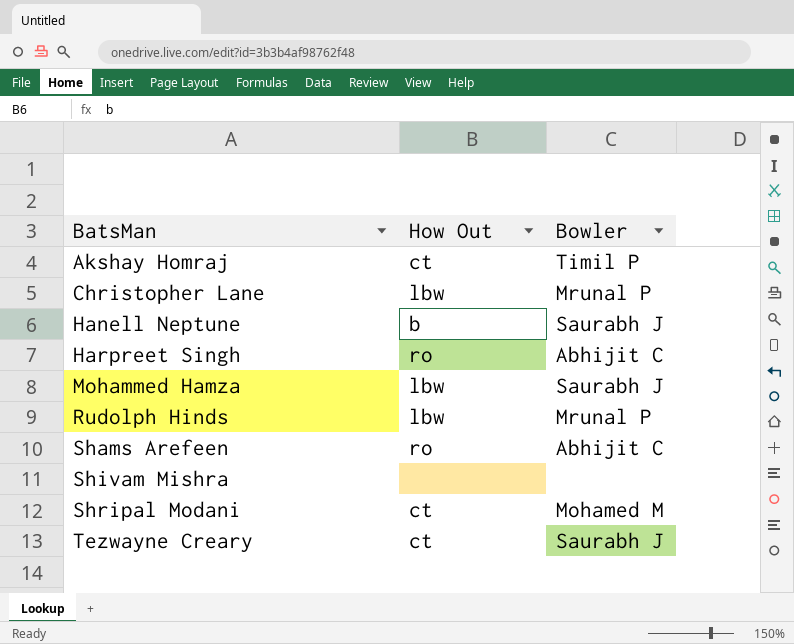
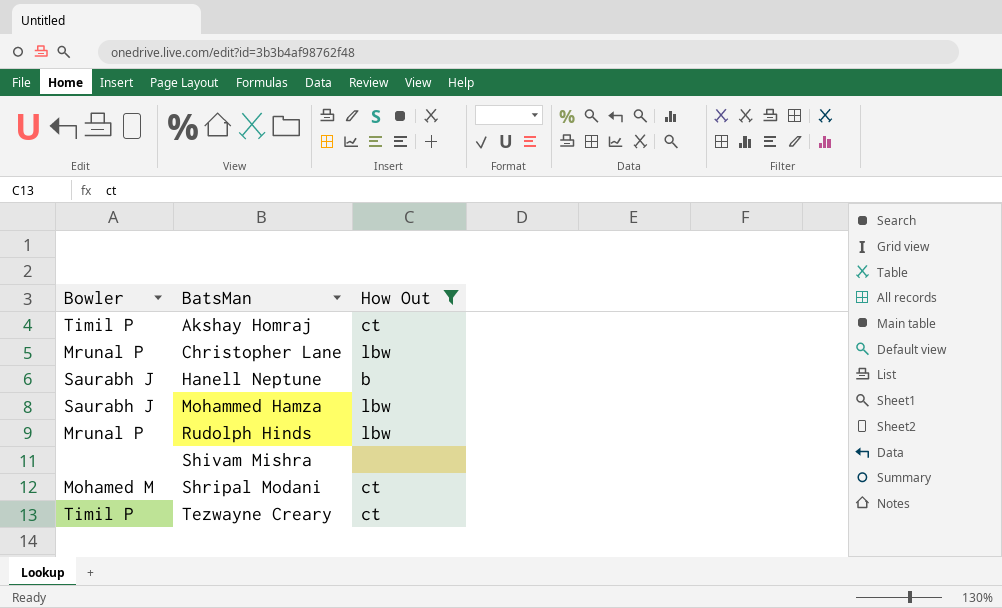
filter: none -> How Out != ro
column Bowler | position: 3 -> 1
Tezwayne Creary | Bowler: Saurabh J -> Timil P

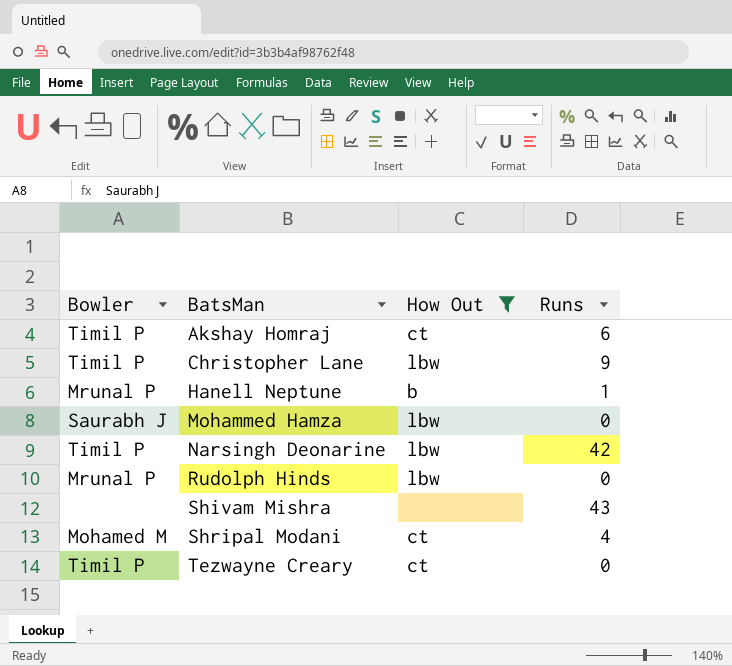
column Runs | position: none -> 4
Christopher Lane | Bowler: Mrunal P -> Timil P
Hanell Neptune | Bowler: Saurabh J -> Mrunal P
row Narsingh Deonarine: none -> Timil P | lbw | 42

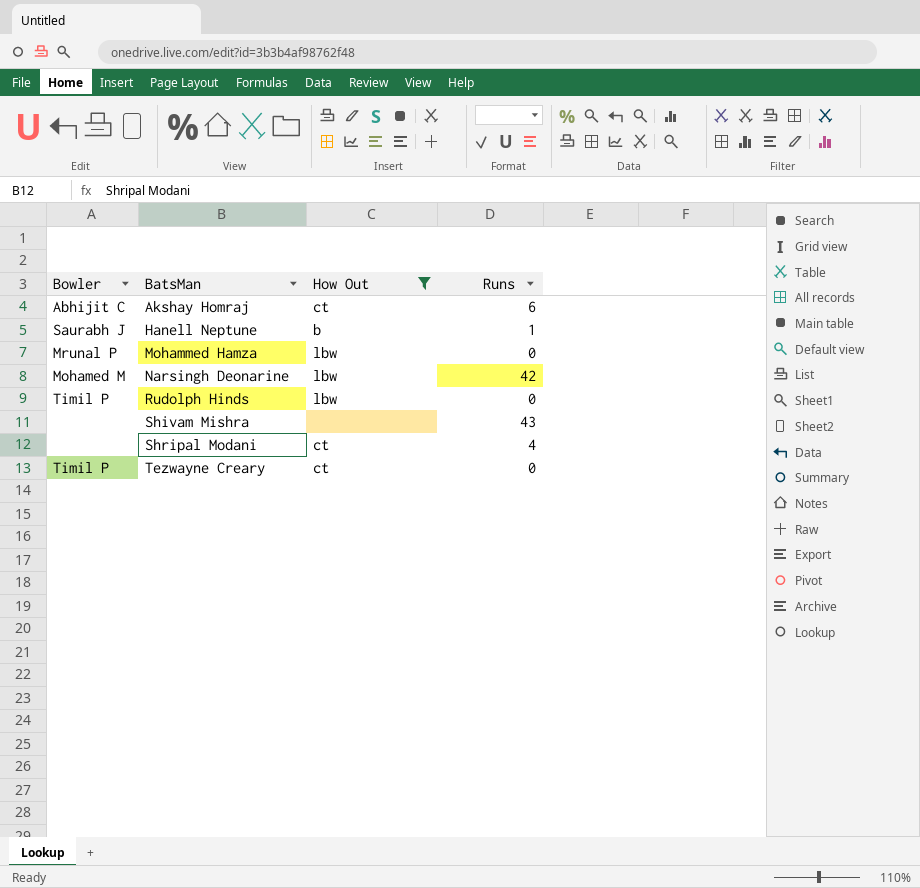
row Christopher Lane: Timil P | lbw | 9 -> none
Akshay Homraj | Bowler: Timil P -> Abhijit C
Hanell Neptune | Bowler: Mrunal P -> Saurabh J
Mohammed Hamza | Bowler: Saurabh J -> Mrunal P
Narsingh Deonarine | Bowler: Timil P -> Mohamed M
Rudolph Hinds | Bowler: Mrunal P -> Timil P
Shripal Modani | Bowler: Mohamed M -> none

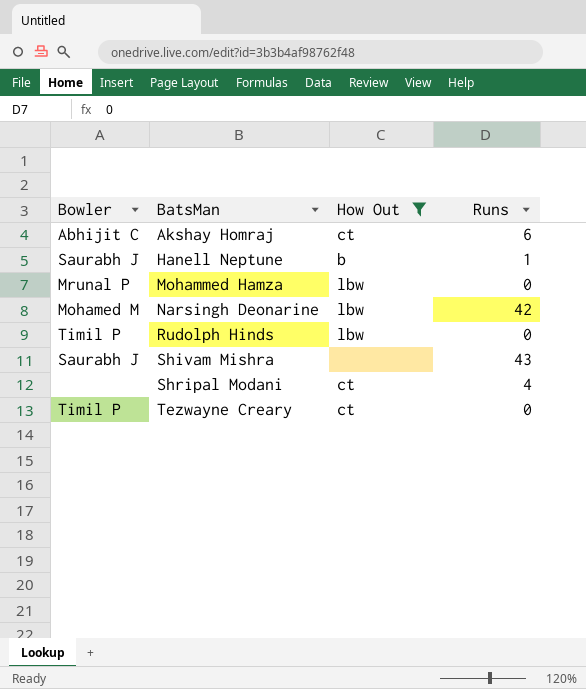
Shivam Mishra | Bowler: none -> Saurabh J

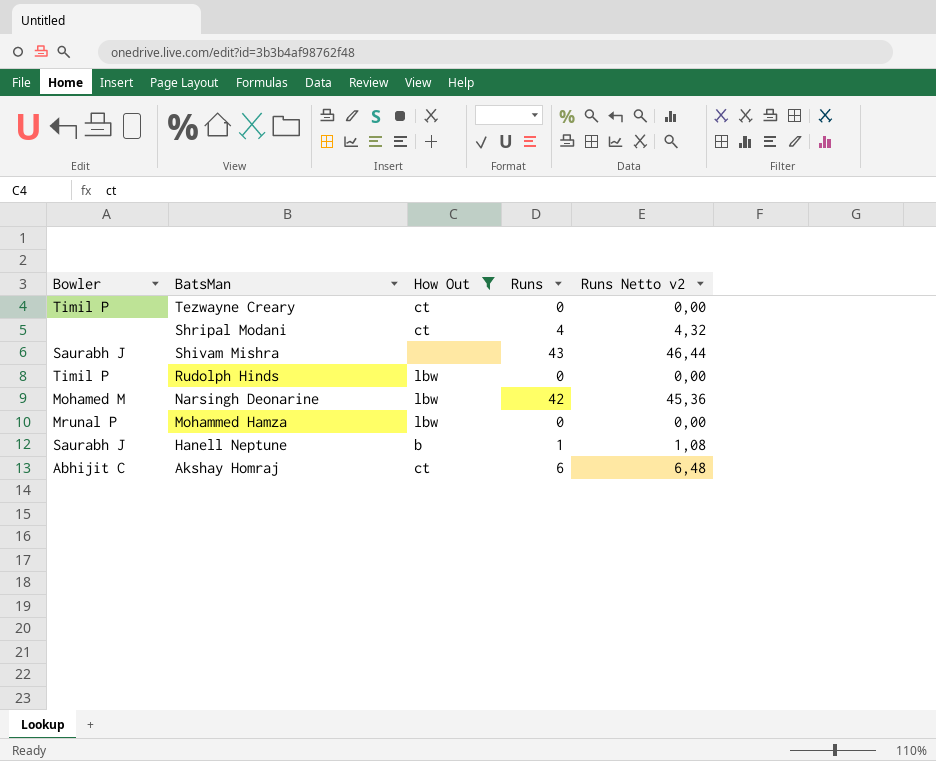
row order: BatsMan ascending -> BatsMan descending
column Runs Netto v2 | formula: none -> [Runs] * 1,08

